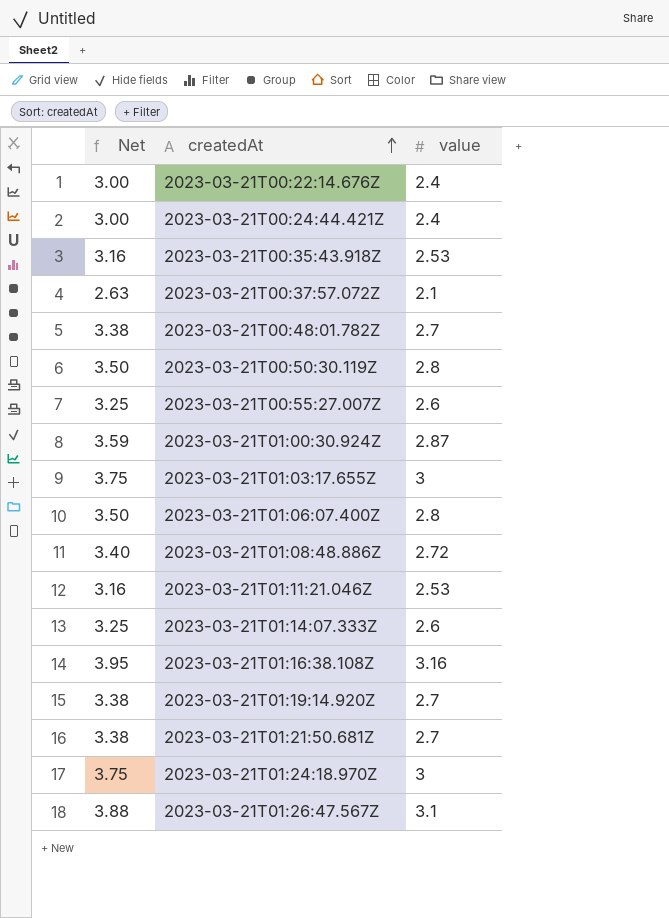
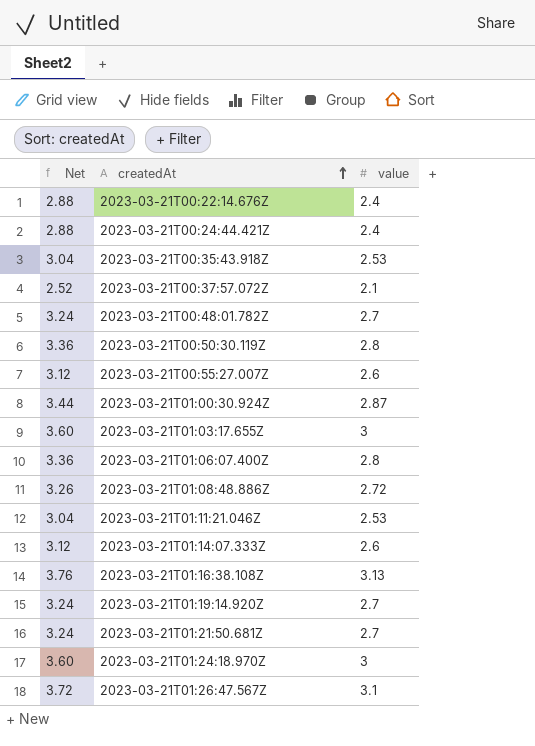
column Net | formula: [value] * 1.25 -> [value] * 1.2
2023-03-21T01:16:38.108Z | value: 3.16 -> 3.13

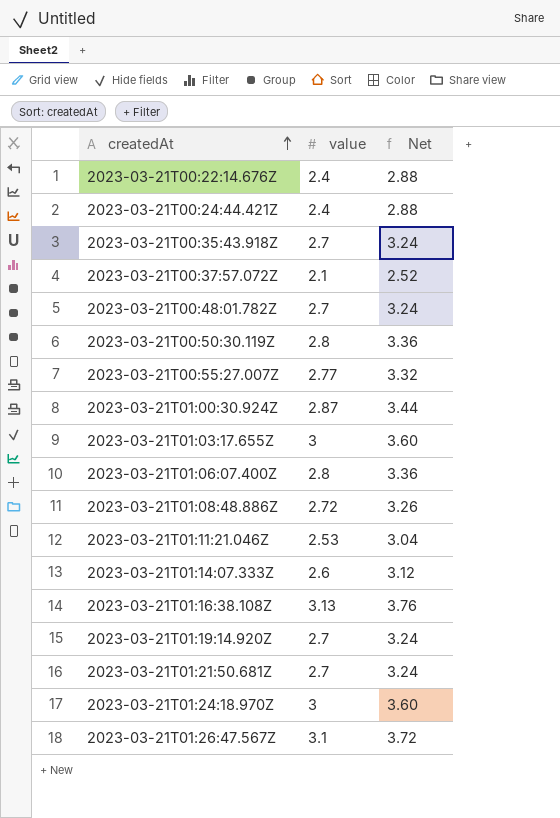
column Net | position: 1 -> 3
2023-03-21T00:35:43.918Z | value: 2.53 -> 2.7
2023-03-21T00:35:43.918Z | Net: 3.04 -> 3.24
2023-03-21T00:55:27.007Z | value: 2.6 -> 2.77
2023-03-21T00:55:27.007Z | Net: 3.12 -> 3.32

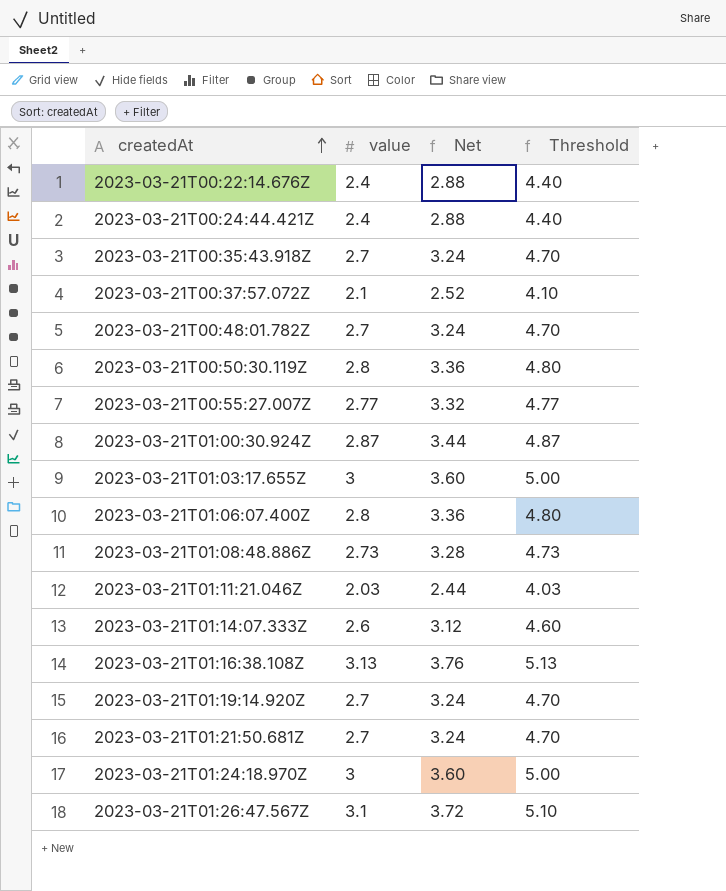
column Threshold | formula: none -> [value] + 2
2023-03-21T01:08:48.886Z | value: 2.72 -> 2.73
2023-03-21T01:08:48.886Z | Net: 3.26 -> 3.28
2023-03-21T01:11:21.046Z | value: 2.53 -> 2.03
2023-03-21T01:11:21.046Z | Net: 3.04 -> 2.44

